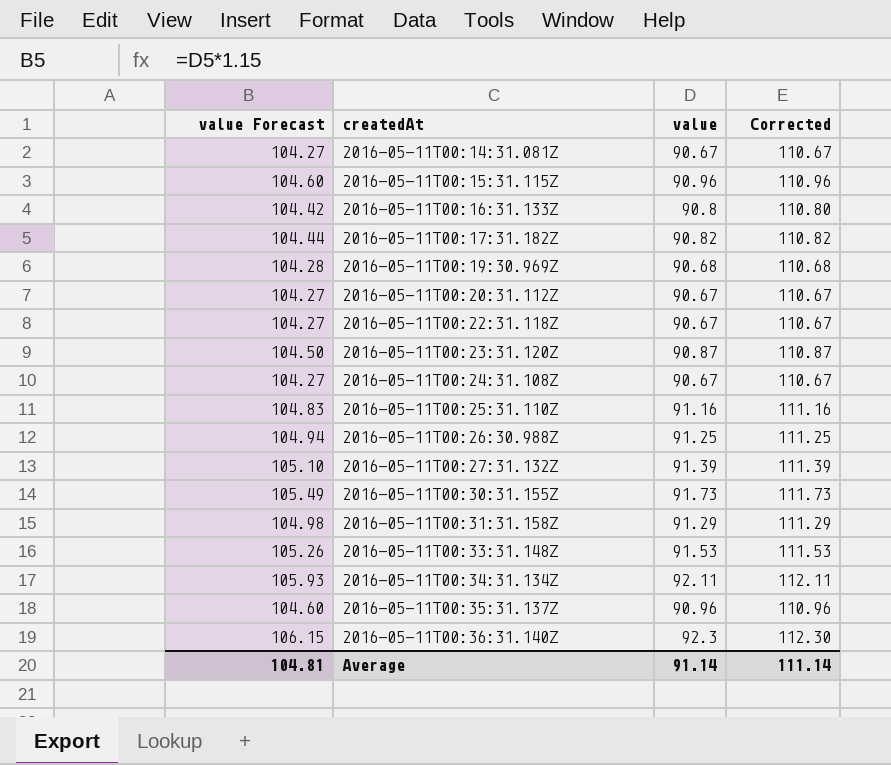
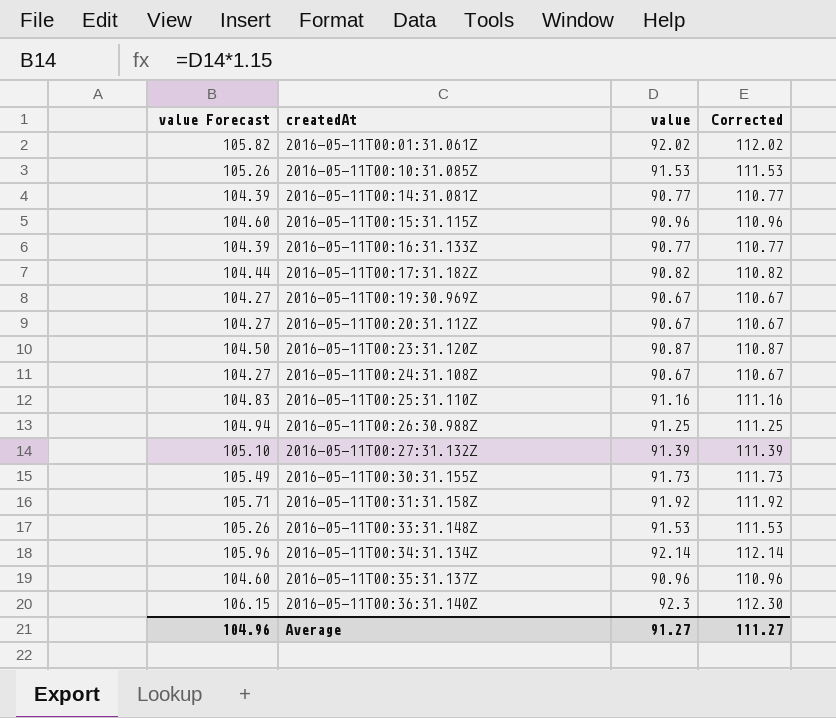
row 2016-05-11T00:22:31.118Z: 104.27 | 90.67 | 110.67 -> none
row 2016-05-11T00:01:31.061Z: none -> 105.82 | 92.02 | 112.02
row 2016-05-11T00:10:31.085Z: none -> 105.26 | 91.53 | 111.53
2016-05-11T00:14:31.081Z | value Forecast: 104.27 -> 104.39
2016-05-11T00:14:31.081Z | value: 90.67 -> 90.77
2016-05-11T00:14:31.081Z | Corrected: 110.67 -> 110.77
2016-05-11T00:16:31.133Z | value Forecast: 104.42 -> 104.39
2016-05-11T00:16:31.133Z | value: 90.8 -> 90.77
2016-05-11T00:16:31.133Z | Corrected: 110.80 -> 110.77
2016-05-11T00:19:30.969Z | value Forecast: 104.28 -> 104.27
2016-05-11T00:19:30.969Z | value: 90.68 -> 90.67
2016-05-11T00:19:30.969Z | Corrected: 110.68 -> 110.67
2016-05-11T00:31:31.158Z | value Forecast: 104.98 -> 105.71
2016-05-11T00:31:31.158Z | value: 91.29 -> 91.92
2016-05-11T00:31:31.158Z | Corrected: 111.29 -> 111.92
2016-05-11T00:34:31.134Z | value Forecast: 105.93 -> 105.96
2016-05-11T00:34:31.134Z | value: 92.11 -> 92.14
2016-05-11T00:34:31.134Z | Corrected: 112.11 -> 112.14
Average | value Forecast: 104.81 -> 104.96
Average | value: 91.14 -> 91.27
Average | Corrected: 111.14 -> 111.27

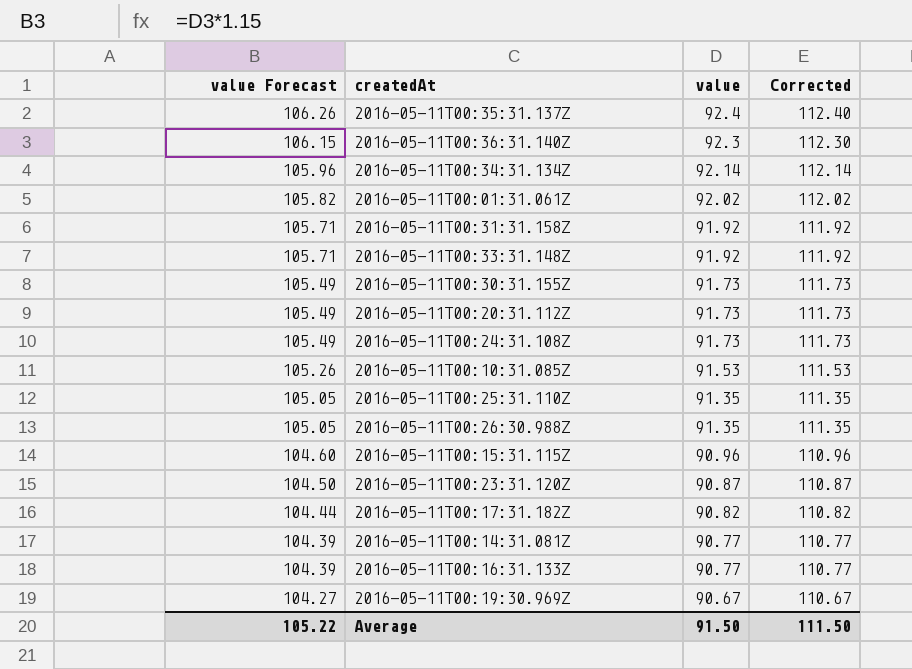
row order: createdAt ascending -> value Forecast descending
row 2016-05-11T00:27:31.132Z: 105.10 | 91.39 | 111.39 -> none
2016-05-11T00:35:31.137Z | value Forecast: 104.60 -> 106.26
2016-05-11T00:35:31.137Z | value: 90.96 -> 92.4
2016-05-11T00:35:31.137Z | Corrected: 110.96 -> 112.40
2016-05-11T00:33:31.148Z | value Forecast: 105.26 -> 105.71
2016-05-11T00:33:31.148Z | value: 91.53 -> 91.92
2016-05-11T00:33:31.148Z | Corrected: 111.53 -> 111.92
2016-05-11T00:20:31.112Z | value Forecast: 104.27 -> 105.49
2016-05-11T00:20:31.112Z | value: 90.67 -> 91.73
2016-05-11T00:20:31.112Z | Corrected: 110.67 -> 111.73
2016-05-11T00:24:31.108Z | value Forecast: 104.27 -> 105.49
2016-05-11T00:24:31.108Z | value: 90.67 -> 91.73
2016-05-11T00:24:31.108Z | Corrected: 110.67 -> 111.73
2016-05-11T00:25:31.110Z | value Forecast: 104.83 -> 105.05
2016-05-11T00:25:31.110Z | value: 91.16 -> 91.35
2016-05-11T00:25:31.110Z | Corrected: 111.16 -> 111.35
2016-05-11T00:26:30.988Z | value Forecast: 104.94 -> 105.05
2016-05-11T00:26:30.988Z | value: 91.25 -> 91.35
2016-05-11T00:26:30.988Z | Corrected: 111.25 -> 111.35
Average | value Forecast: 104.96 -> 105.22
Average | value: 91.27 -> 91.50
Average | Corrected: 111.27 -> 111.50

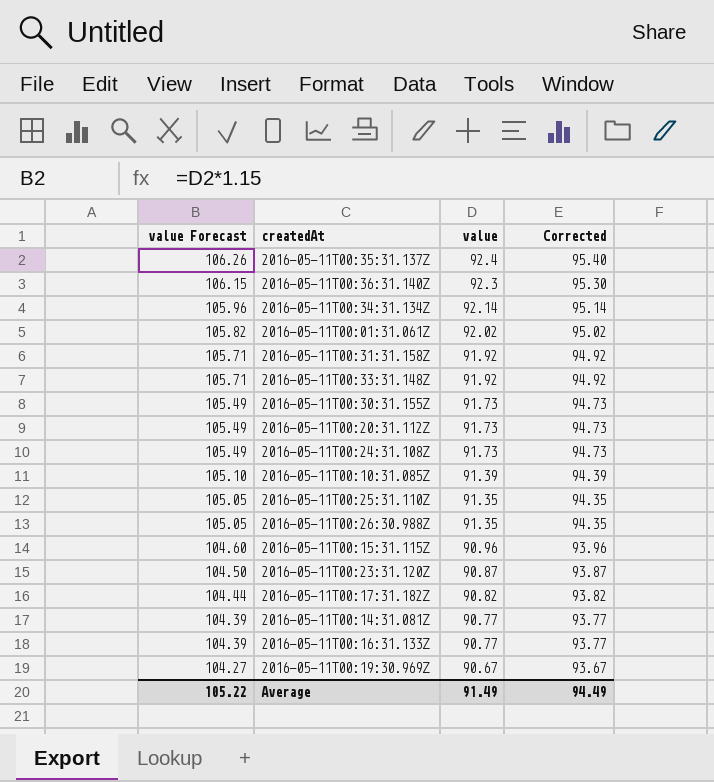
column Corrected | formula: [value] + 20 -> [value] + 3
2016-05-11T00:10:31.085Z | value Forecast: 105.26 -> 105.10
2016-05-11T00:10:31.085Z | value: 91.53 -> 91.39
Average | value: 91.50 -> 91.49
Average | Corrected: 111.50 -> 94.49

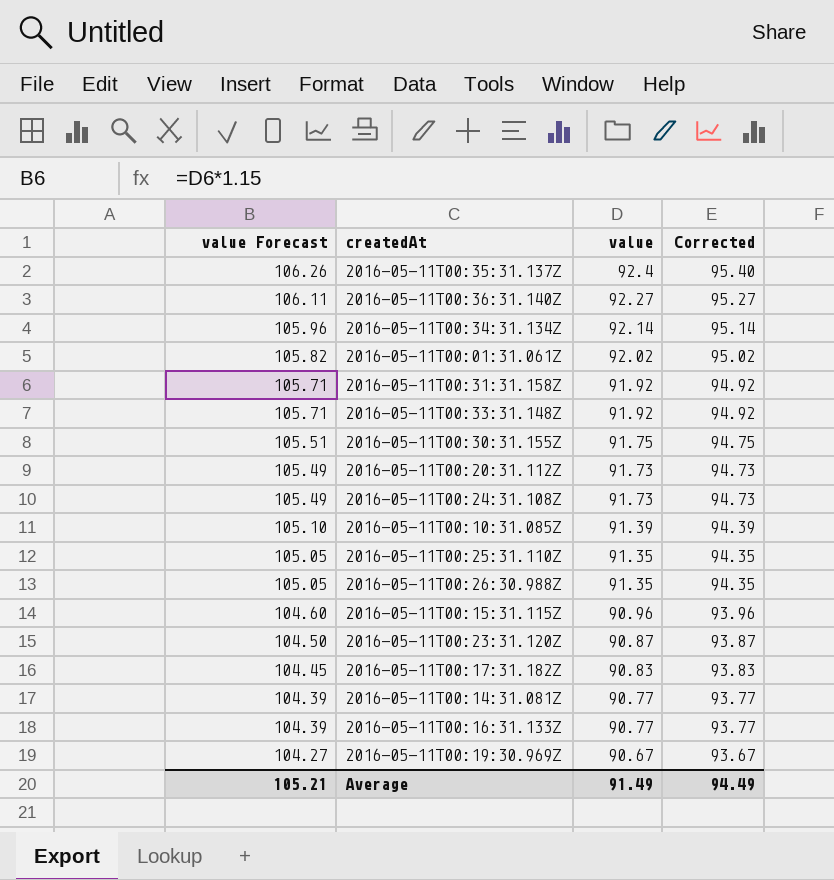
2016-05-11T00:36:31.140Z | value Forecast: 106.15 -> 106.11
2016-05-11T00:36:31.140Z | value: 92.3 -> 92.27
2016-05-11T00:36:31.140Z | Corrected: 95.30 -> 95.27
2016-05-11T00:30:31.155Z | value Forecast: 105.49 -> 105.51
2016-05-11T00:30:31.155Z | value: 91.73 -> 91.75
2016-05-11T00:30:31.155Z | Corrected: 94.73 -> 94.75
2016-05-11T00:17:31.182Z | value Forecast: 104.44 -> 104.45
2016-05-11T00:17:31.182Z | value: 90.82 -> 90.83
2016-05-11T00:17:31.182Z | Corrected: 93.82 -> 93.83
Average | value Forecast: 105.22 -> 105.21

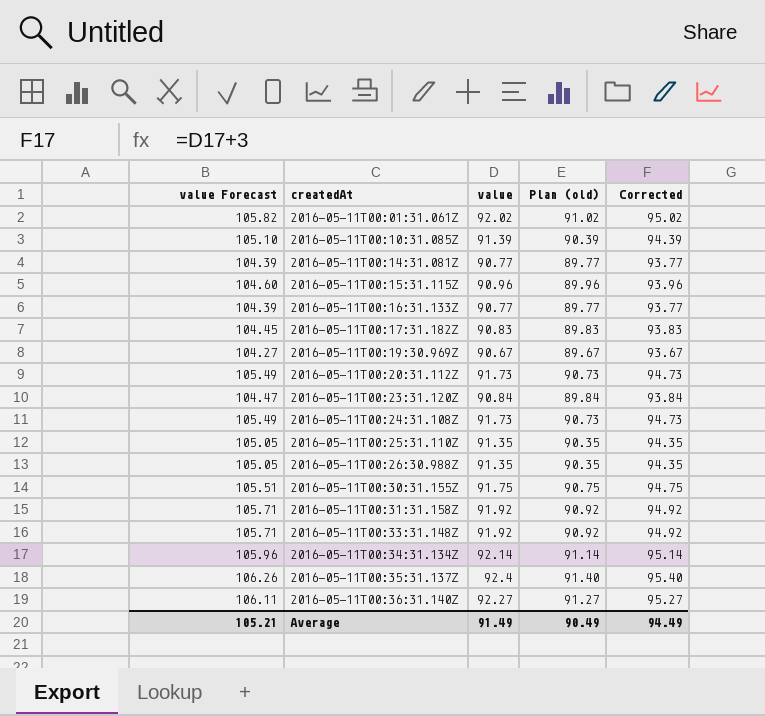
row order: value Forecast descending -> createdAt ascending
column Plan (old) | formula: none -> [value] - 1
2016-05-11T00:23:31.120Z | value Forecast: 104.50 -> 104.47
2016-05-11T00:23:31.120Z | value: 90.87 -> 90.84
2016-05-11T00:23:31.120Z | Corrected: 93.87 -> 93.84

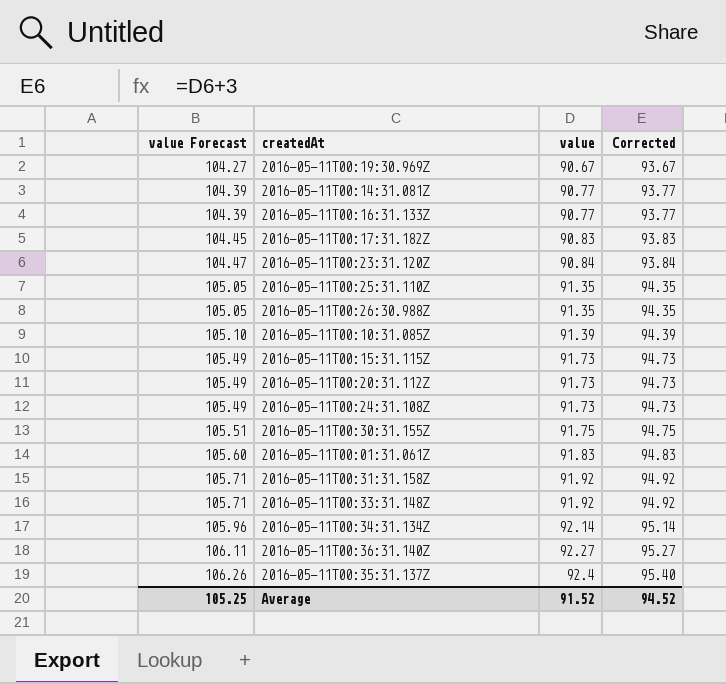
row order: createdAt ascending -> value Forecast ascending
column Plan (old) | formula: [value] - 1 -> none
2016-05-11T00:15:31.115Z | value Forecast: 104.60 -> 105.49
2016-05-11T00:15:31.115Z | value: 90.96 -> 91.73
2016-05-11T00:15:31.115Z | Corrected: 93.96 -> 94.73
2016-05-11T00:01:31.061Z | value Forecast: 105.82 -> 105.60
2016-05-11T00:01:31.061Z | value: 92.02 -> 91.83
2016-05-11T00:01:31.061Z | Corrected: 95.02 -> 94.83
Average | value Forecast: 105.21 -> 105.25
Average | value: 91.49 -> 91.52
Average | Corrected: 94.49 -> 94.52

